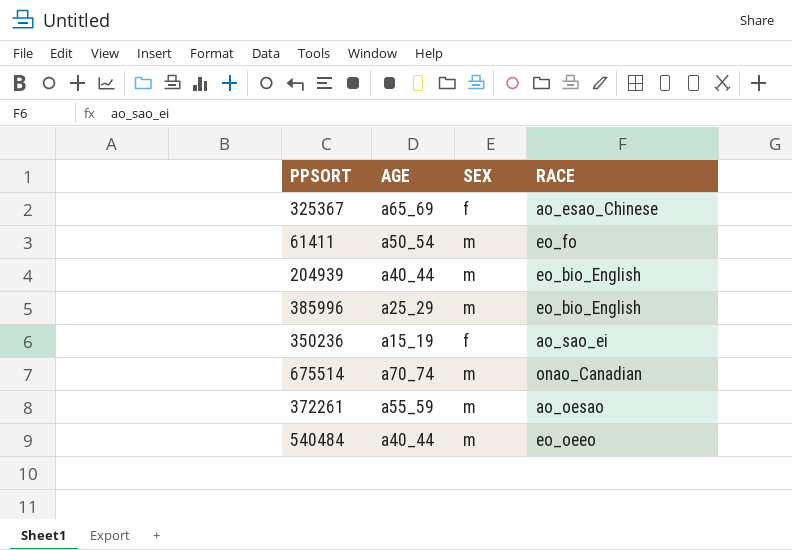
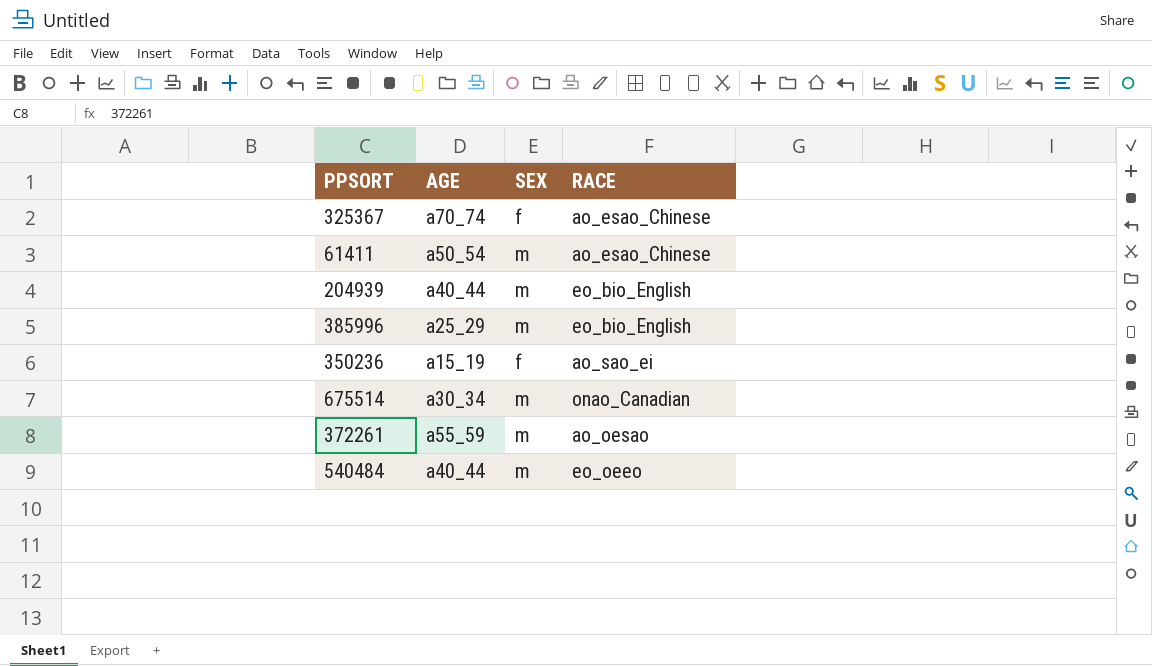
325367 | AGE: a65_69 -> a70_74
61411 | RACE: eo_fo -> ao_esao_Chinese
675514 | AGE: a70_74 -> a30_34

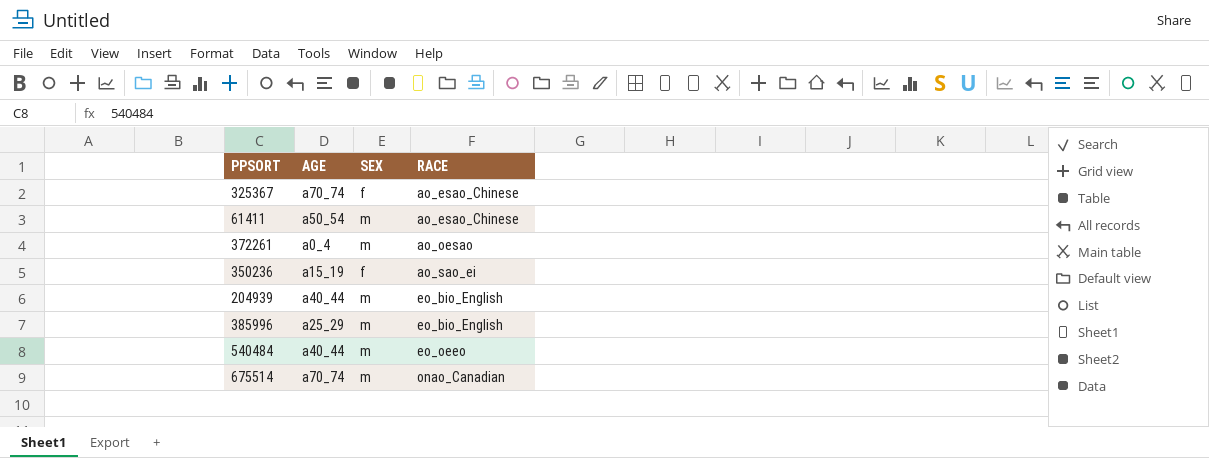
row order: none -> RACE ascending
372261 | AGE: a55_59 -> a0_4
675514 | AGE: a30_34 -> a70_74

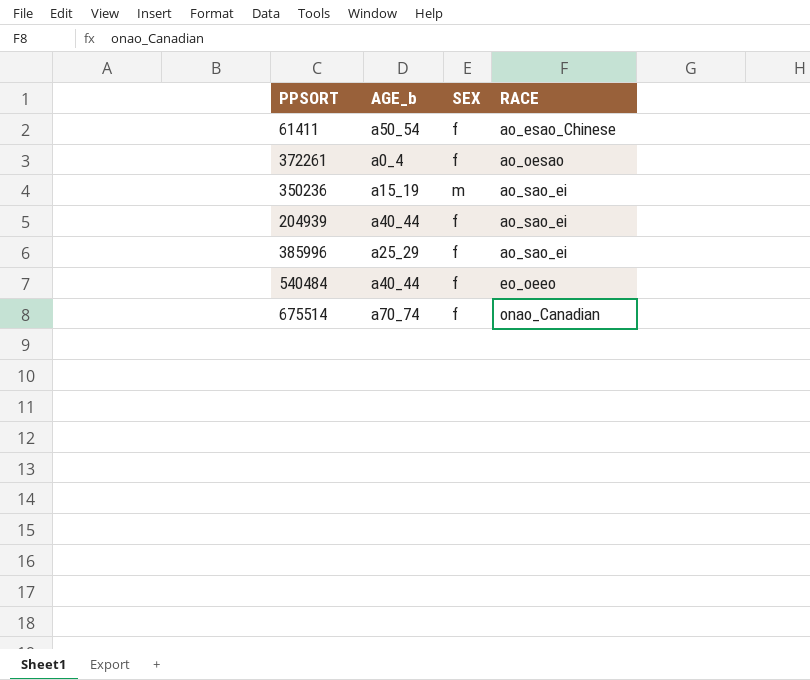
column name: AGE -> AGE_b
row 325367: a70_74 | f | ao_esao_Chinese -> none
61411 | SEX: m -> f
372261 | SEX: m -> f
350236 | SEX: f -> m
204939 | SEX: m -> f
204939 | RACE: eo_bio_English -> ao_sao_ei
385996 | SEX: m -> f
385996 | RACE: eo_bio_English -> ao_sao_ei
540484 | SEX: m -> f
675514 | SEX: m -> f

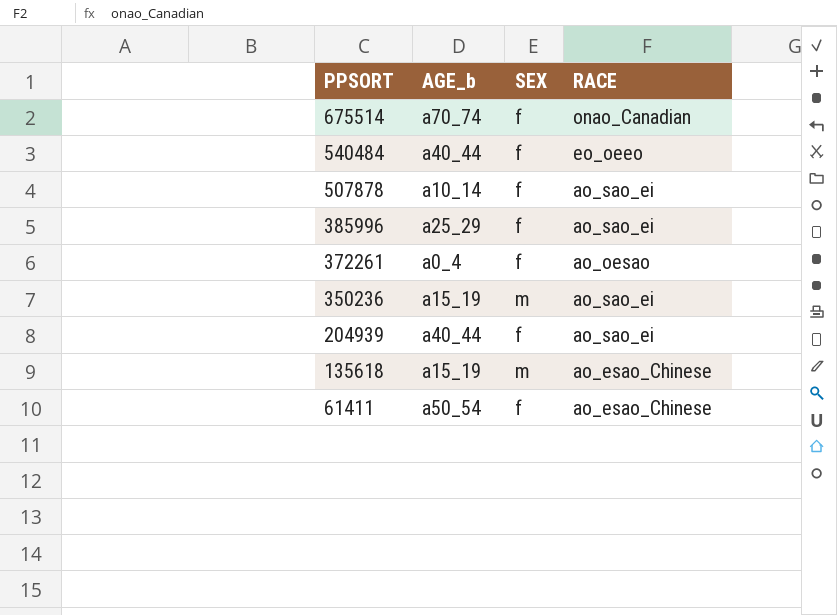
row order: RACE ascending -> PPSORT descending
row 507878: none -> a10_14 | f | ao_sao_ei
row 135618: none -> a15_19 | m | ao_esao_Chinese

